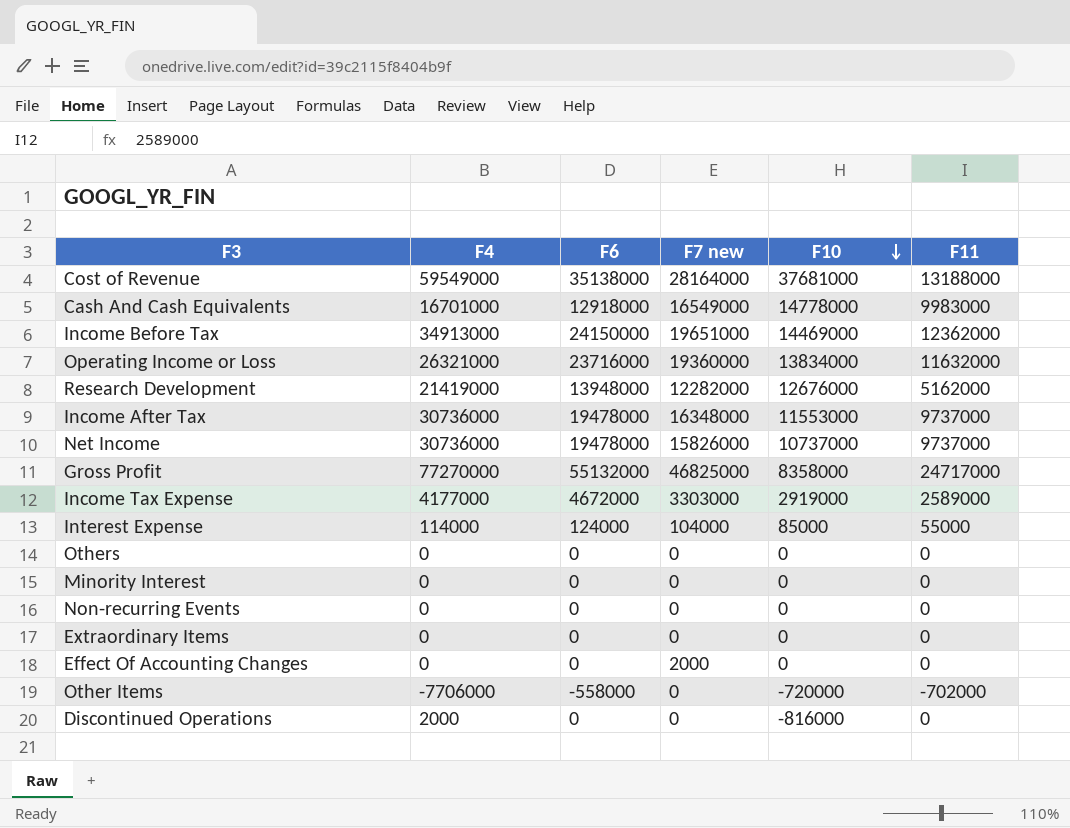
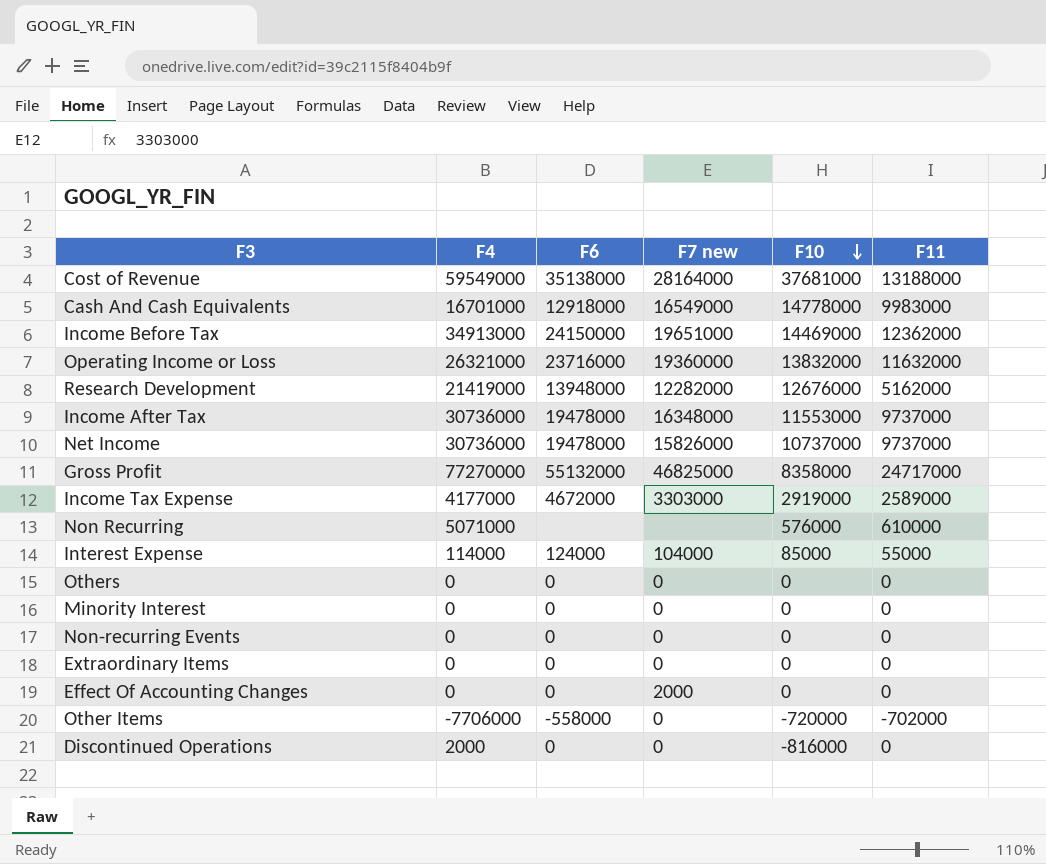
Operating Income or Loss | F10: 13834000 -> 13832000
row Non Recurring: none -> 5071000 | none | none | 576000 | 610000

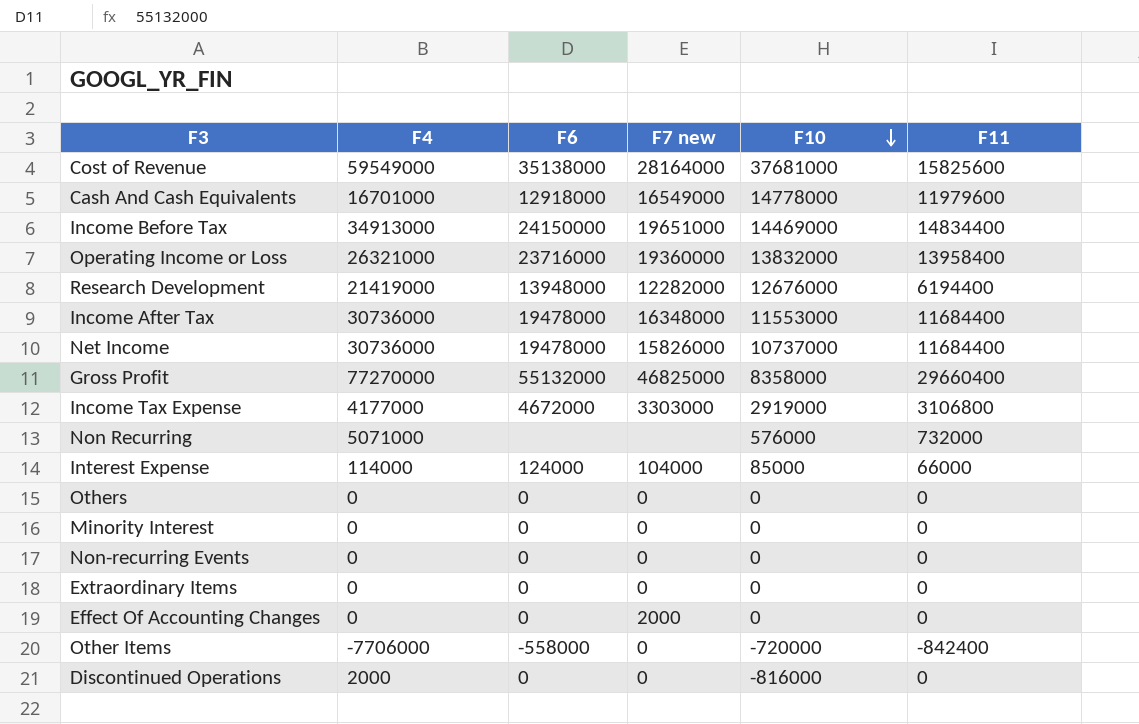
Cost of Revenue | F11: 13188000 -> 15825600
Cash And Cash Equivalents | F11: 9983000 -> 11979600
Income Before Tax | F11: 12362000 -> 14834400
Operating Income or Loss | F11: 11632000 -> 13958400
Research Development | F11: 5162000 -> 6194400
Income After Tax | F11: 9737000 -> 11684400
Net Income | F11: 9737000 -> 11684400
Gross Profit | F11: 24717000 -> 29660400
Income Tax Expense | F11: 2589000 -> 3106800
Non Recurring | F11: 610000 -> 732000
Interest Expense | F11: 55000 -> 66000
Other Items | F11: -702000 -> -842400

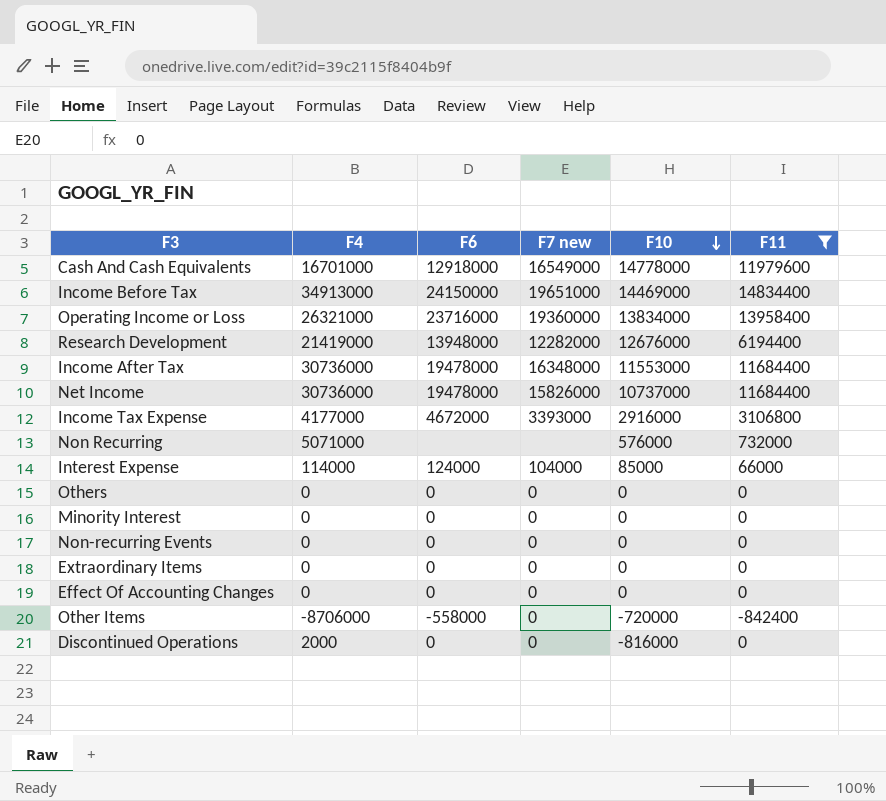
filter: none -> F11 <= 14834400
Operating Income or Loss | F10: 13832000 -> 13834000
Income Tax Expense | F7 new: 3303000 -> 3393000
Income Tax Expense | F10: 2919000 -> 2916000
Effect Of Accounting Changes | F7 new: 2000 -> 0
Other Items | F4: -7706000 -> -8706000

